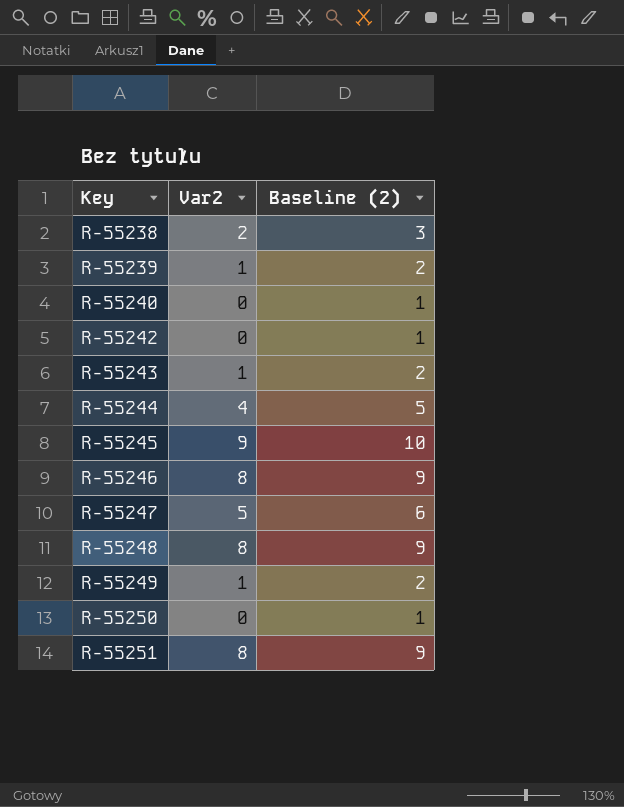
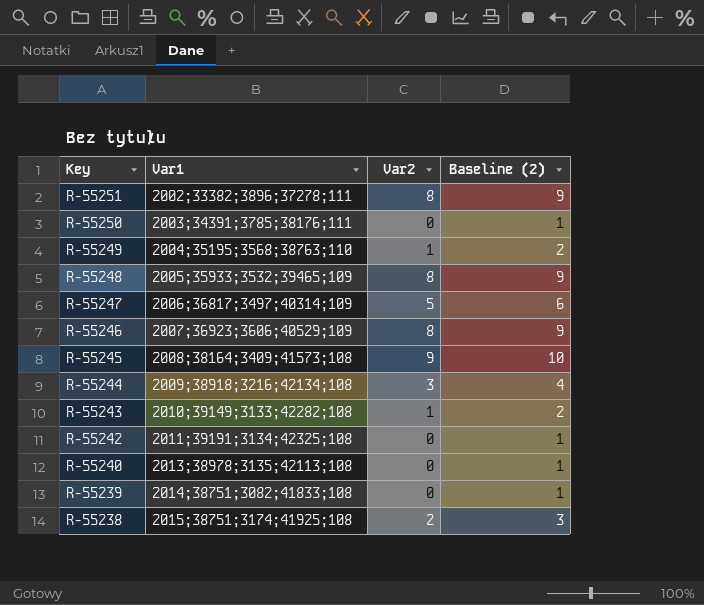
row order: Key ascending -> Key descending
column Var1 | position: none -> 2
R-55244 | Var2: 4 -> 3
R-55244 | Baseline (2): 5 -> 4
R-55239 | Var2: 1 -> 0
R-55239 | Baseline (2): 2 -> 1

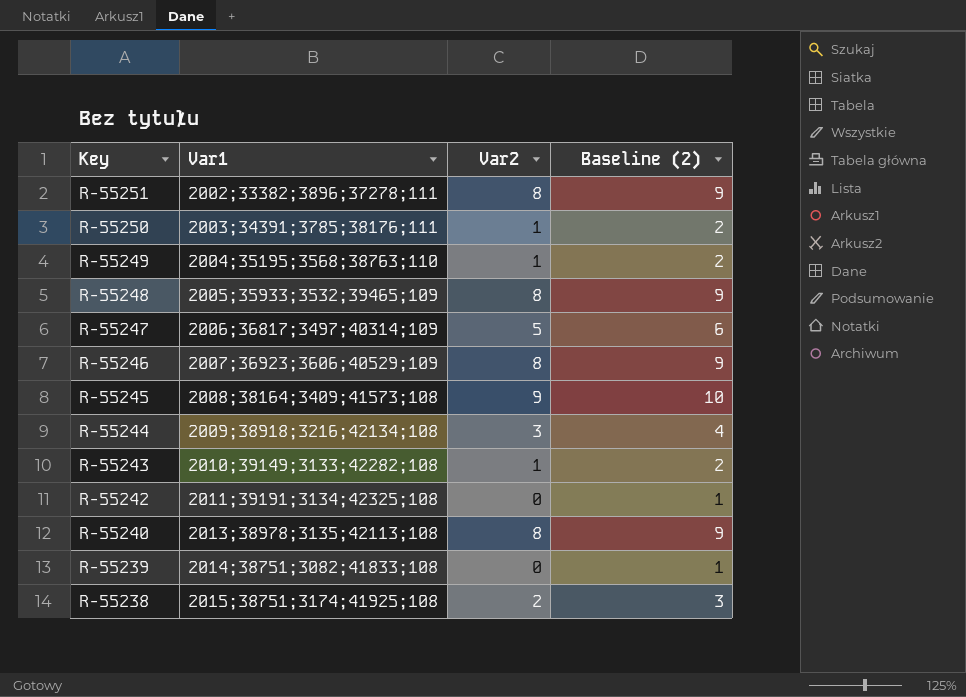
R-55250 | Var2: 0 -> 1
R-55250 | Baseline (2): 1 -> 2
R-55240 | Var2: 0 -> 8
R-55240 | Baseline (2): 1 -> 9

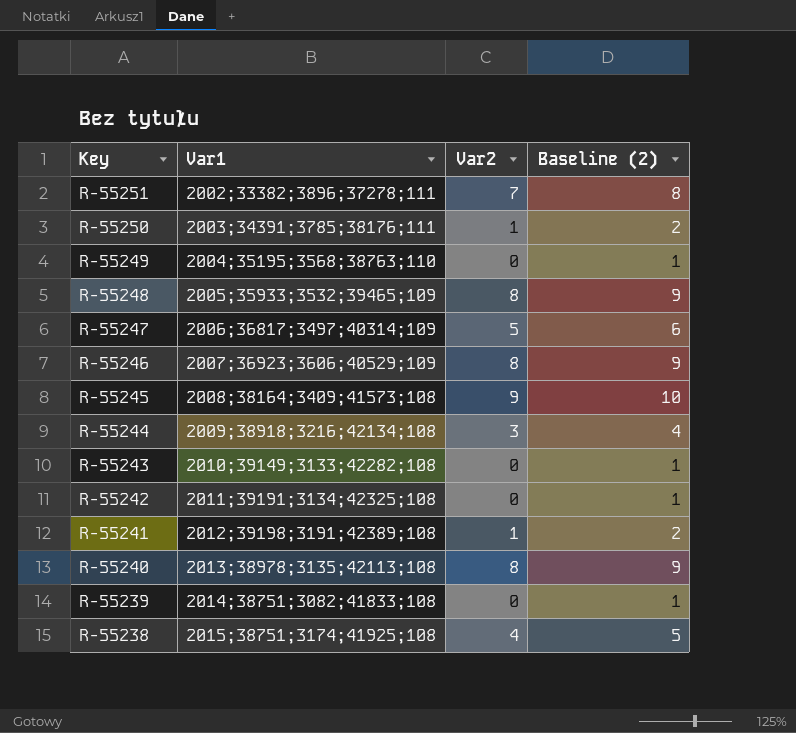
R-55251 | Var2: 8 -> 7
R-55251 | Baseline (2): 9 -> 8
R-55249 | Var2: 1 -> 0
R-55249 | Baseline (2): 2 -> 1
R-55243 | Var2: 1 -> 0
R-55243 | Baseline (2): 2 -> 1
row R-55241: none -> 2012;39198;3191;42389;108 | 1 | 2
R-55238 | Var2: 2 -> 4
R-55238 | Baseline (2): 3 -> 5

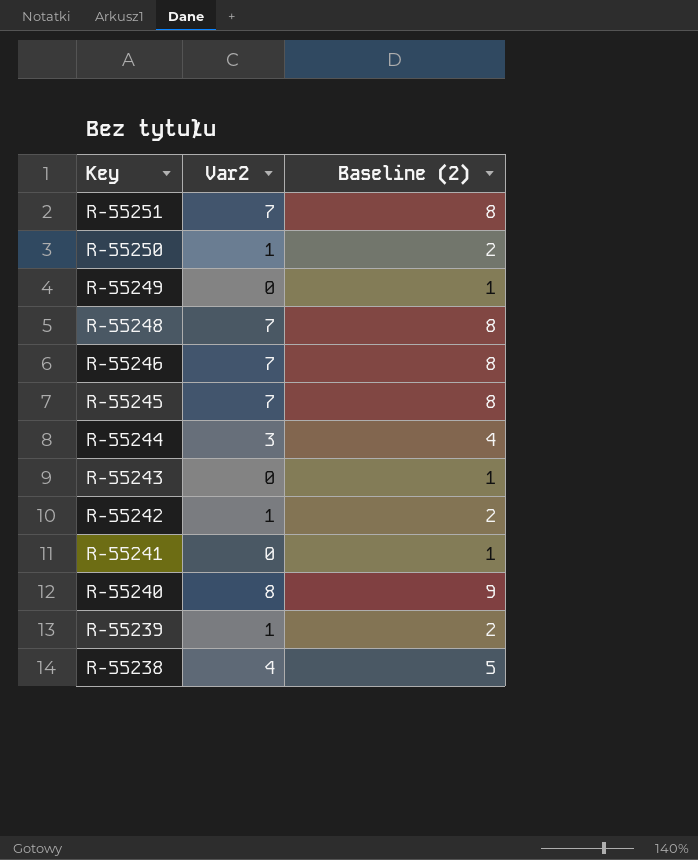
column Var1 | position: 2 -> none
row R-55247: 2006;36817;3497;40314;109 | 5 | 6 -> none
R-55248 | Var2: 8 -> 7
R-55248 | Baseline (2): 9 -> 8
R-55246 | Var2: 8 -> 7
R-55246 | Baseline (2): 9 -> 8
R-55245 | Var2: 9 -> 7
R-55245 | Baseline (2): 10 -> 8
R-55242 | Var2: 0 -> 1
R-55242 | Baseline (2): 1 -> 2
R-55241 | Var2: 1 -> 0
R-55241 | Baseline (2): 2 -> 1
R-55239 | Var2: 0 -> 1
R-55239 | Baseline (2): 1 -> 2

